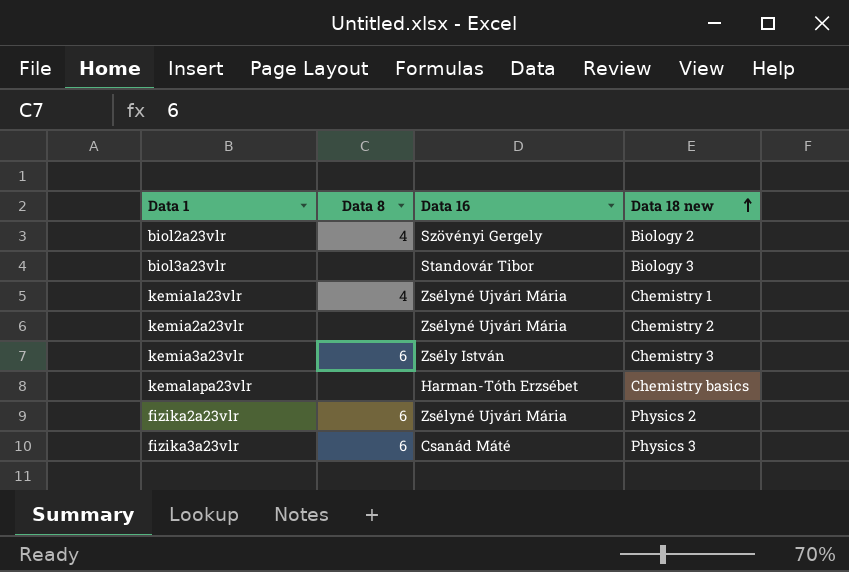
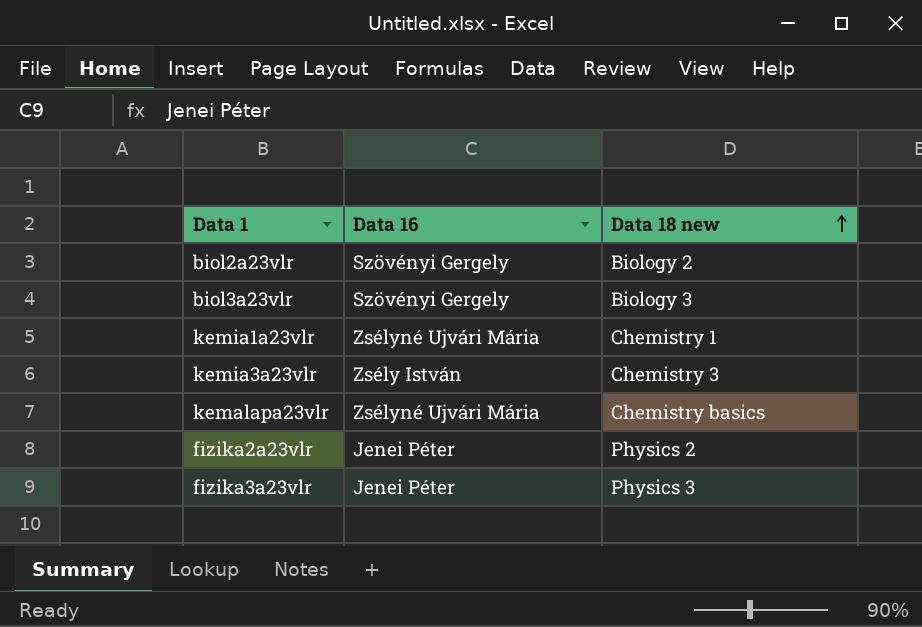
column Data 8 | position: 2 -> none
row kemia2a23vlr: none | Zsélyné Ujvári Mária | Chemistry 2 -> none
biol3a23vlr | Data 16: Standovár Tibor -> Szövényi Gergely
kemalapa23vlr | Data 16: Harman-Tóth Erzsébet -> Zsélyné Ujvári Mária
fizika2a23vlr | Data 16: Zsélyné Ujvári Mária -> Jenei Péter
fizika3a23vlr | Data 16: Csanád Máté -> Jenei Péter

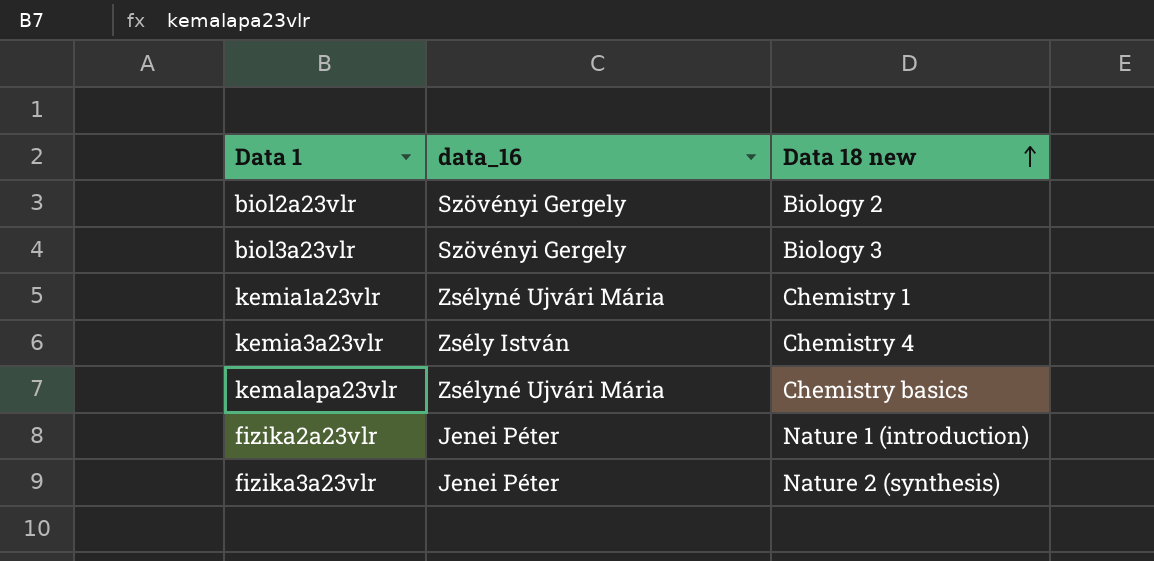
column name: Data 16 -> data_16
kemia3a23vlr | Data 18 new: Chemistry 3 -> Chemistry 4
fizika2a23vlr | Data 18 new: Physics 2 -> Nature 1 (introduction)
fizika3a23vlr | Data 18 new: Physics 3 -> Nature 2 (synthesis)

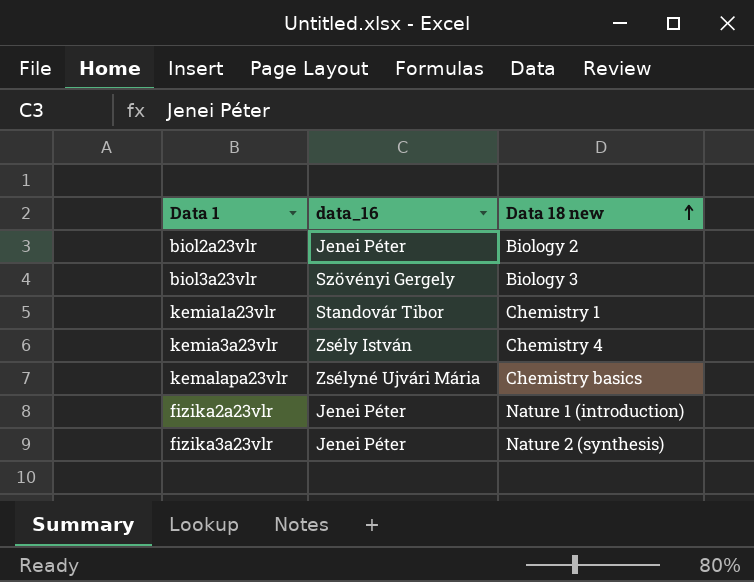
biol2a23vlr | data_16: Szövényi Gergely -> Jenei Péter
kemia1a23vlr | data_16: Zsélyné Ujvári Mária -> Standovár Tibor

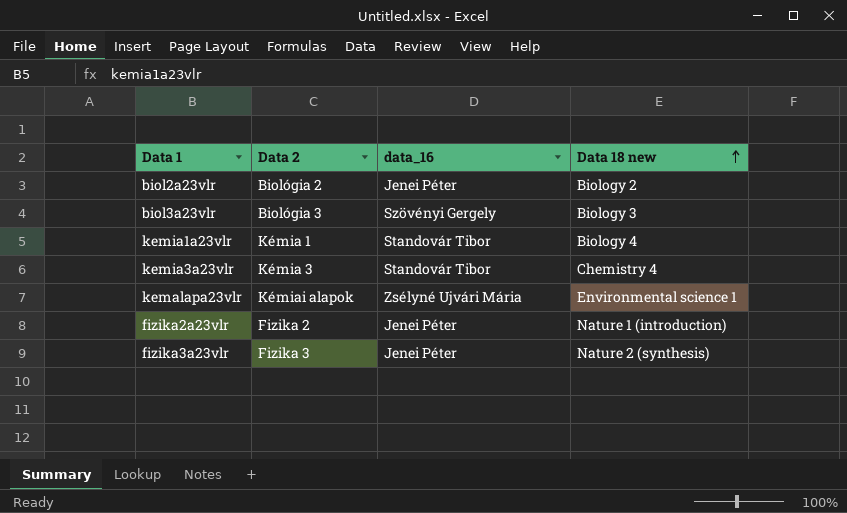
column Data 2 | position: none -> 2
kemia1a23vlr | Data 18 new: Chemistry 1 -> Biology 4
kemia3a23vlr | data_16: Zsély István -> Standovár Tibor
kemalapa23vlr | Data 18 new: Chemistry basics -> Environmental science 1

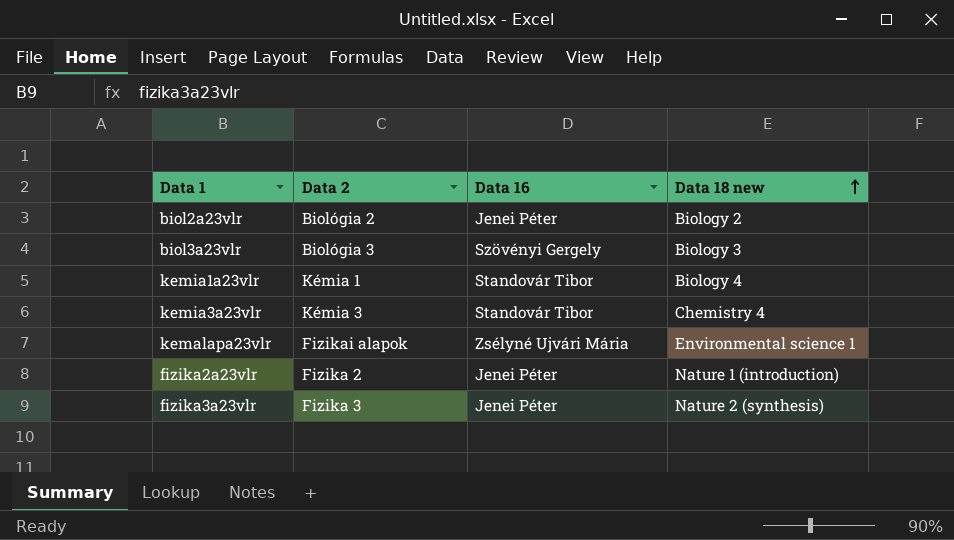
column name: data_16 -> Data 16
kemalapa23vlr | Data 2: Kémiai alapok -> Fizikai alapok

